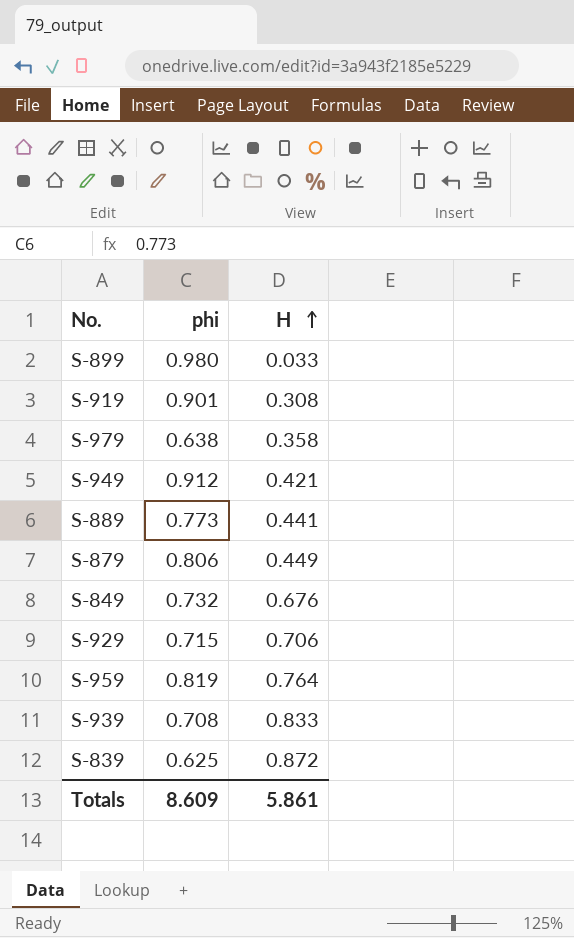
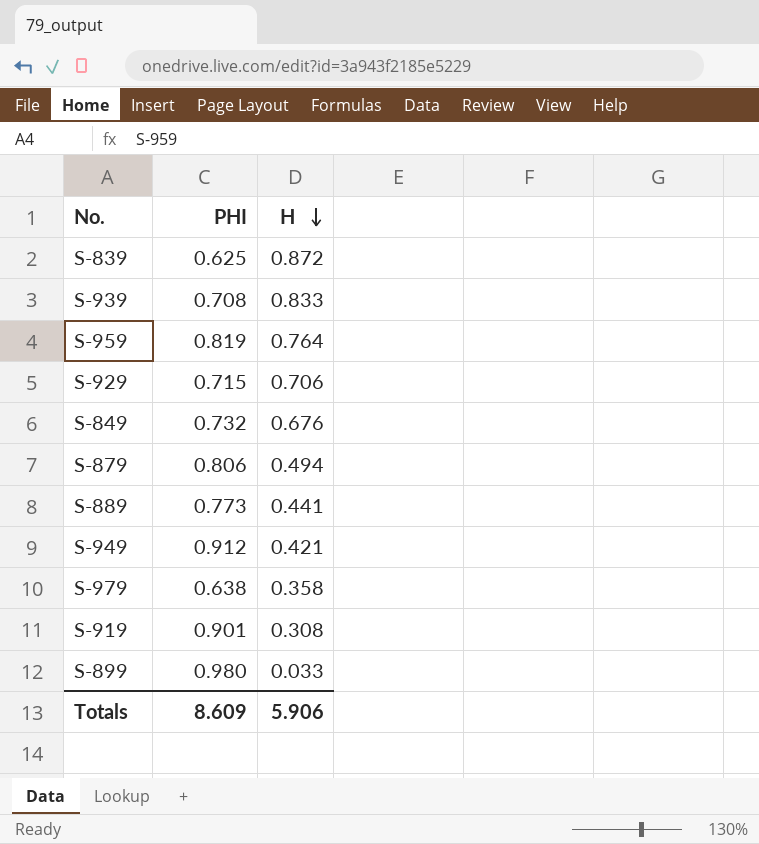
row order: H ascending -> H descending
column name: phi -> PHI
S-879 | H: 0.449 -> 0.494
Totals | H: 5.861 -> 5.906

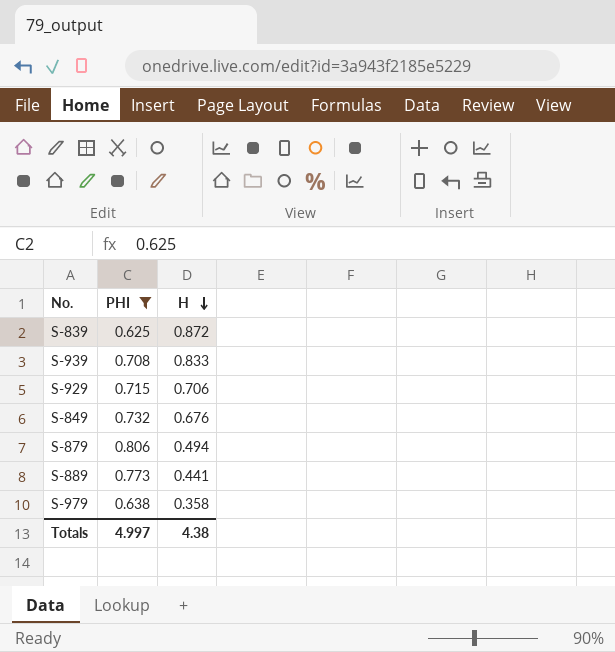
filter: none -> PHI <= 0.806
Totals | PHI: 8.609 -> 4.997
Totals | H: 5.906 -> 4.38

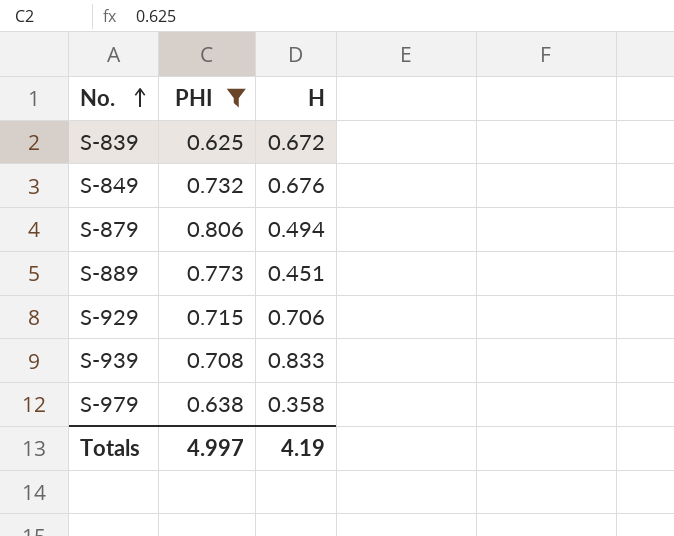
row order: H descending -> No. ascending
S-839 | H: 0.872 -> 0.672
S-889 | H: 0.441 -> 0.451
Totals | H: 4.38 -> 4.19

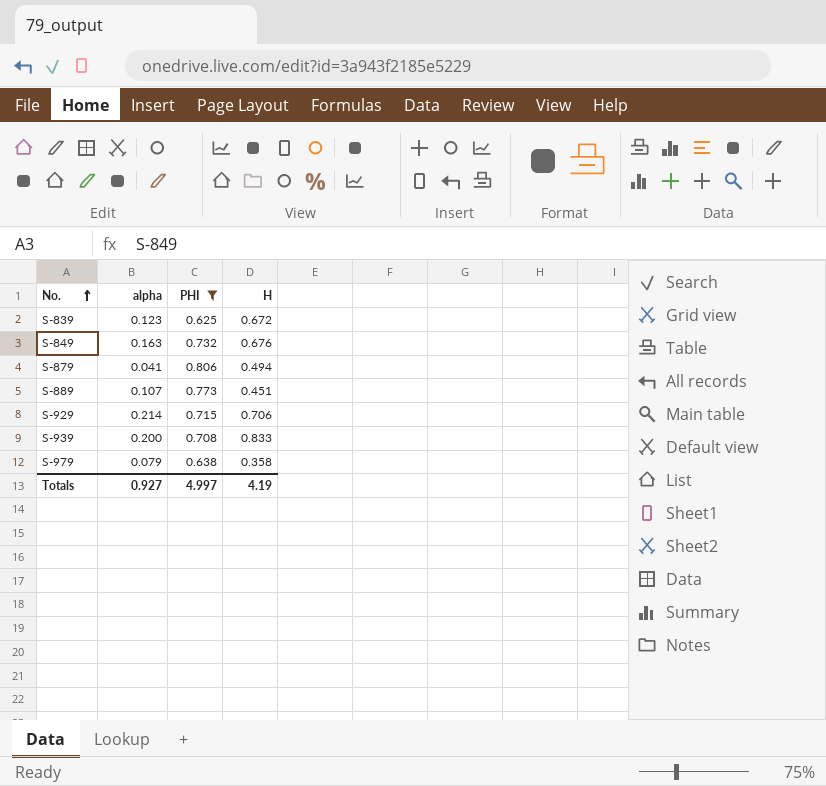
column alpha | position: none -> 2

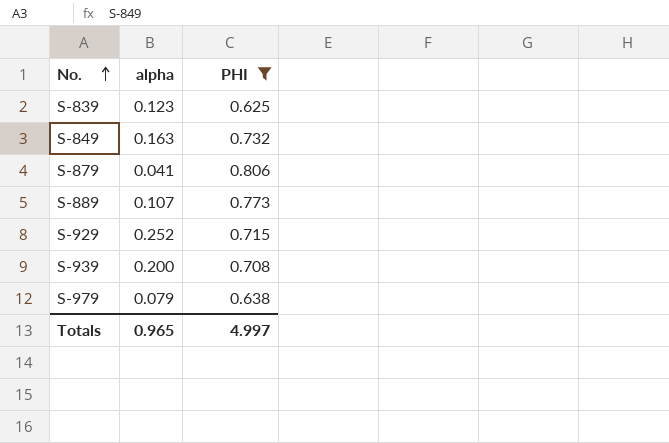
column H | position: 4 -> none
S-929 | alpha: 0.214 -> 0.252
Totals | alpha: 0.927 -> 0.965

